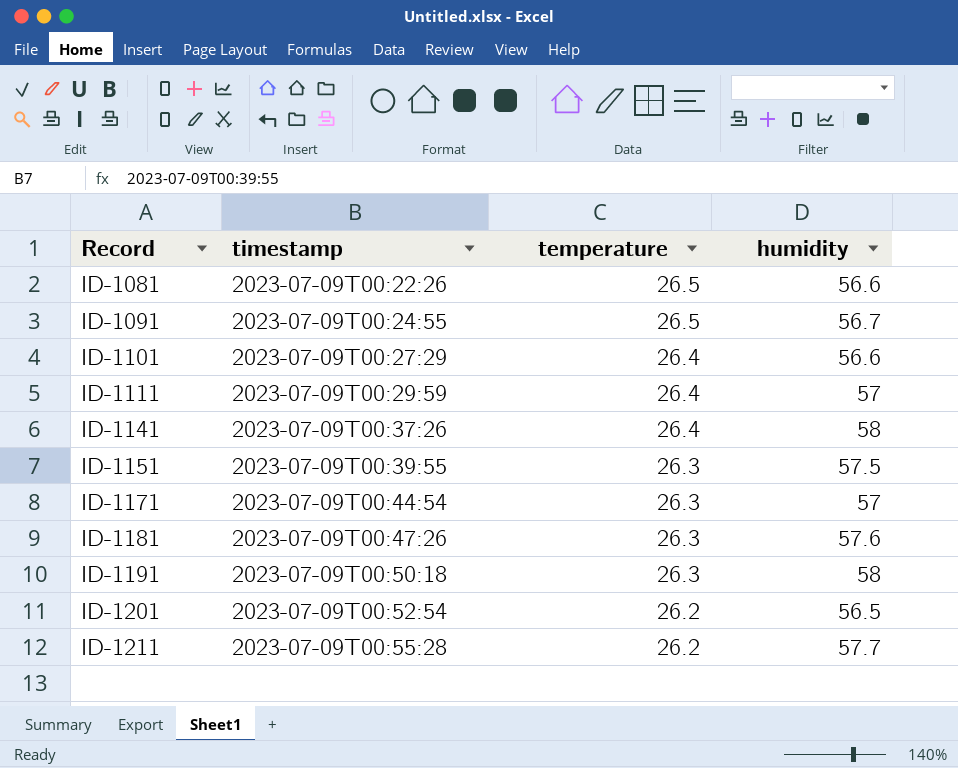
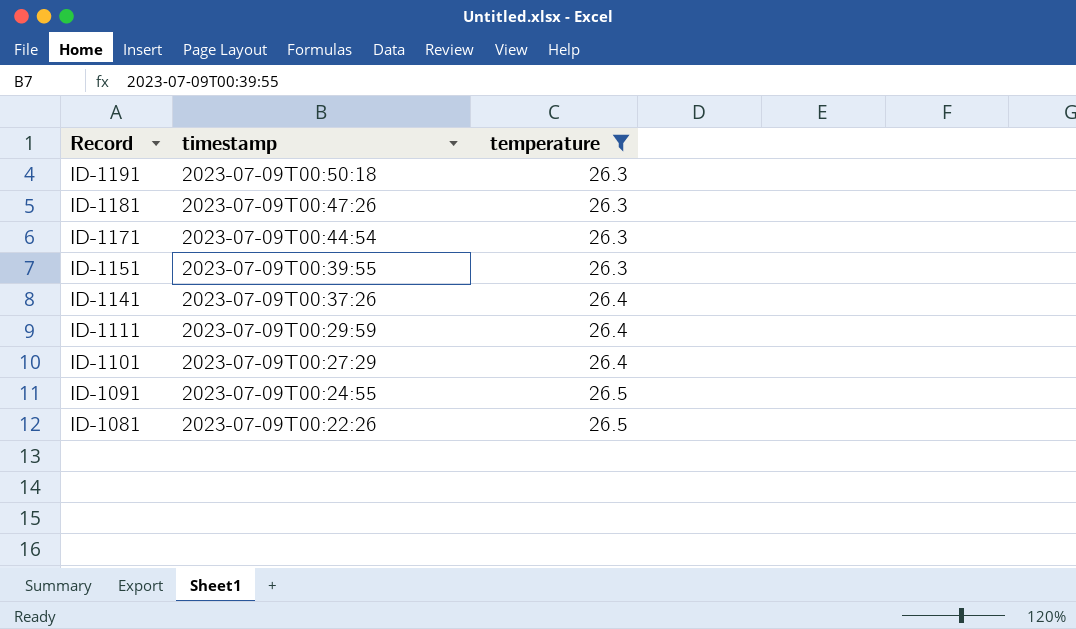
filter: none -> temperature != 26.2
row order: Record ascending -> Record descending
column humidity | position: 4 -> none

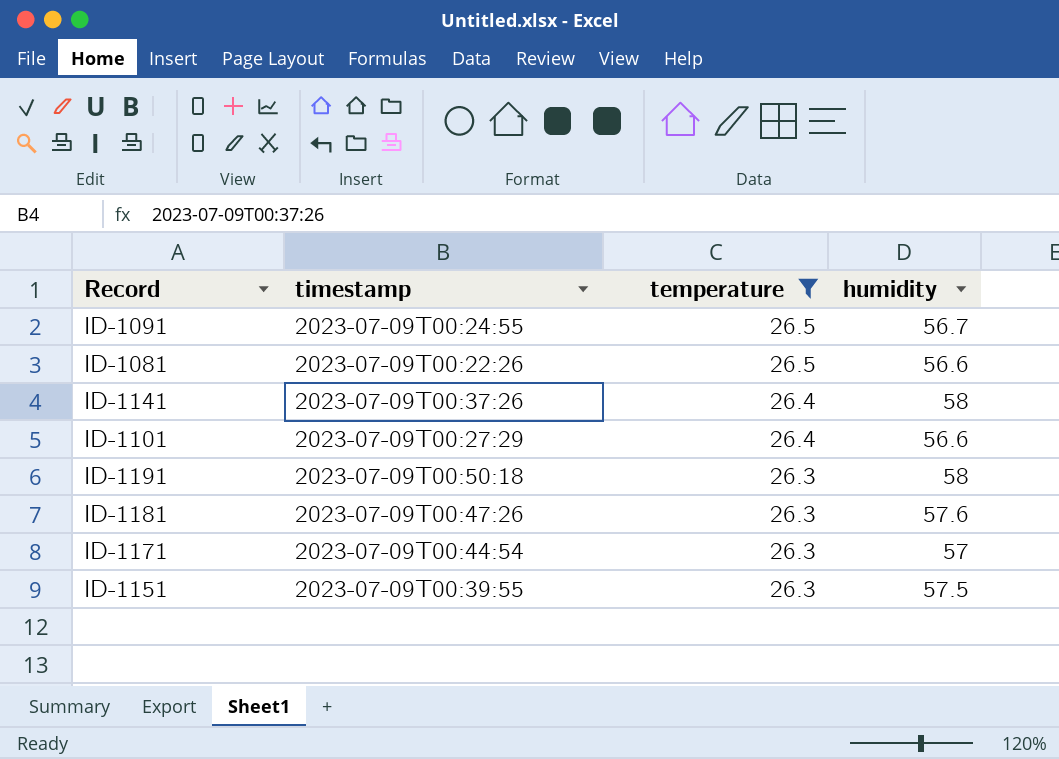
row order: Record descending -> temperature descending
column humidity | position: none -> 4
row ID-1111: 2023-07-09T00:29:59 | 26.4 -> none

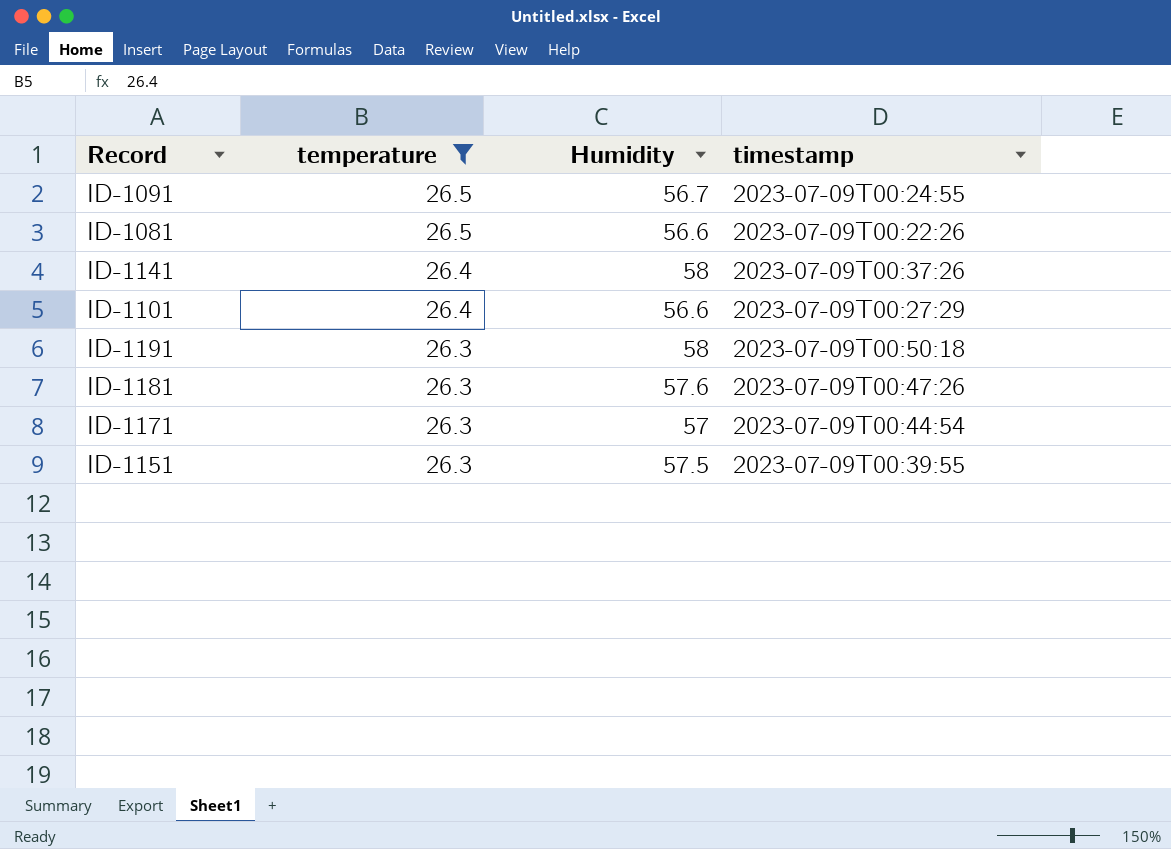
column name: humidity -> Humidity
column timestamp | position: 2 -> 4

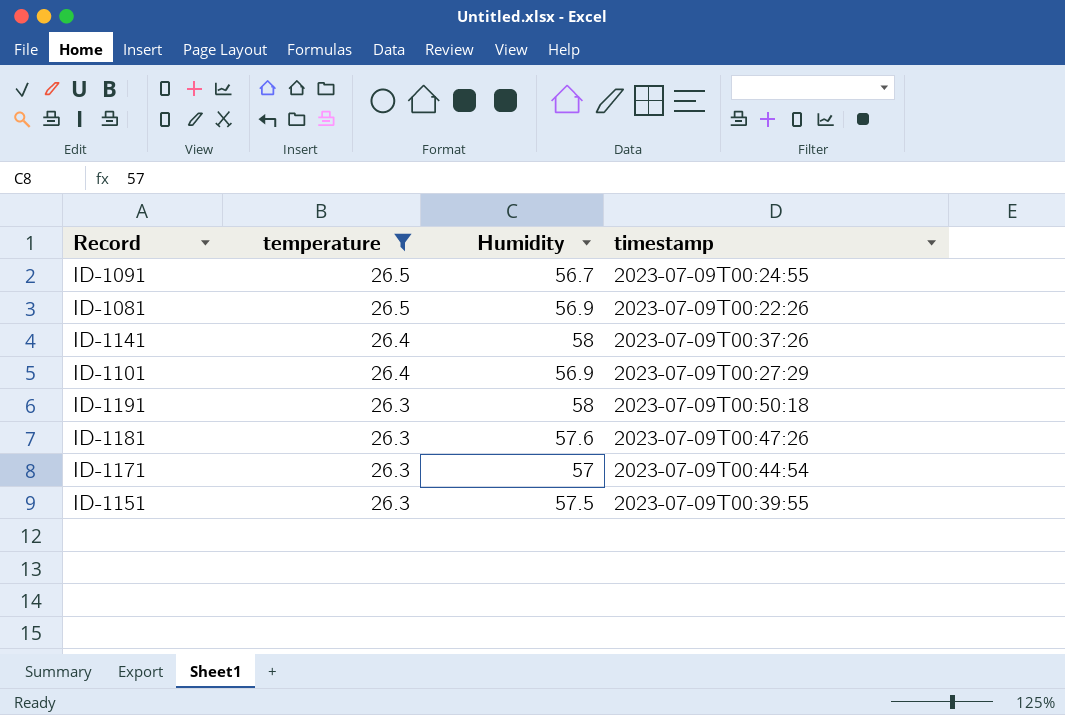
ID-1081 | Humidity: 56.6 -> 56.9
ID-1101 | Humidity: 56.6 -> 56.9

